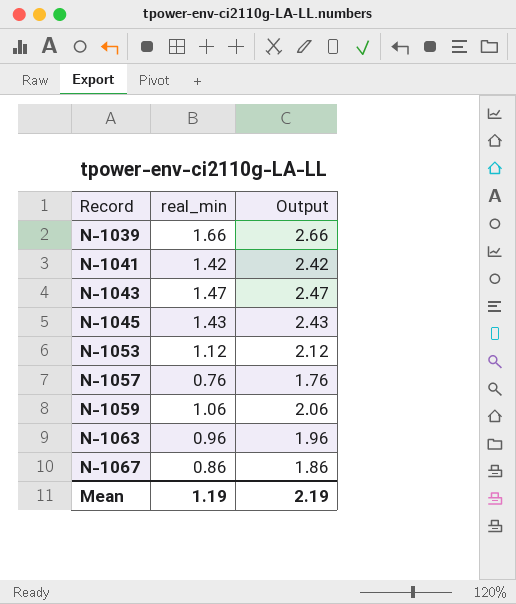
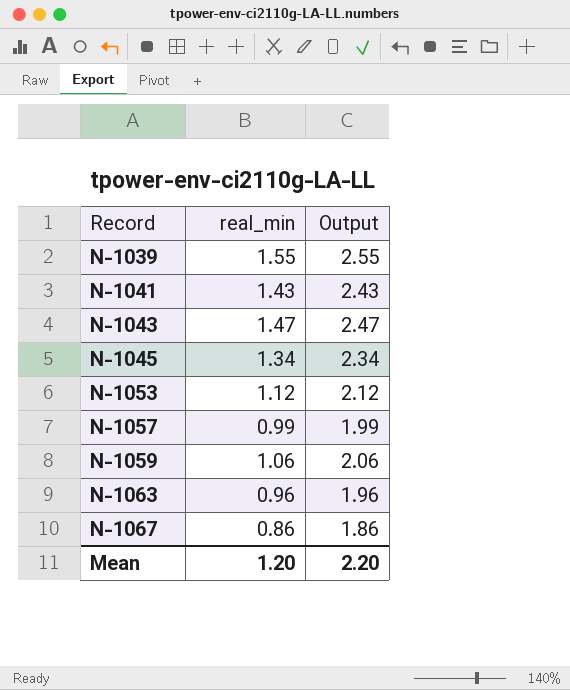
N-1039 | real_min: 1.66 -> 1.55
N-1039 | Output: 2.66 -> 2.55
N-1041 | real_min: 1.42 -> 1.43
N-1041 | Output: 2.42 -> 2.43
N-1045 | real_min: 1.43 -> 1.34
N-1045 | Output: 2.43 -> 2.34
N-1057 | real_min: 0.76 -> 0.99
N-1057 | Output: 1.76 -> 1.99
Mean | real_min: 1.19 -> 1.20
Mean | Output: 2.19 -> 2.20

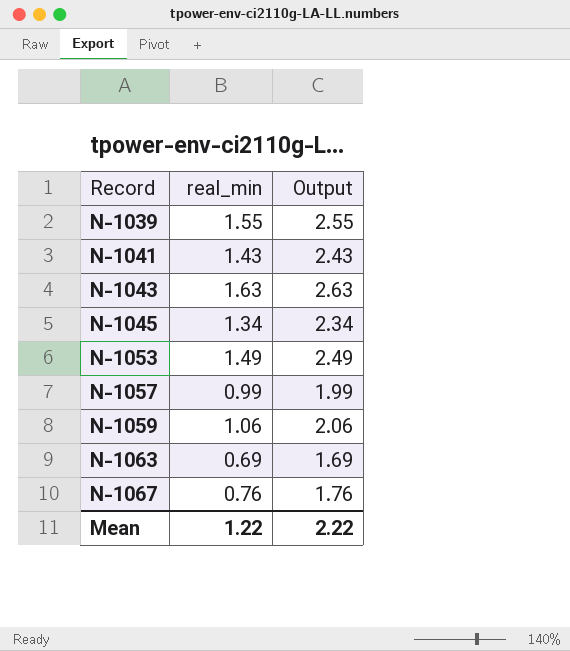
N-1043 | real_min: 1.47 -> 1.63
N-1043 | Output: 2.47 -> 2.63
N-1053 | real_min: 1.12 -> 1.49
N-1053 | Output: 2.12 -> 2.49
N-1063 | real_min: 0.96 -> 0.69
N-1063 | Output: 1.96 -> 1.69
N-1067 | real_min: 0.86 -> 0.76
N-1067 | Output: 1.86 -> 1.76
Mean | real_min: 1.20 -> 1.22
Mean | Output: 2.20 -> 2.22

